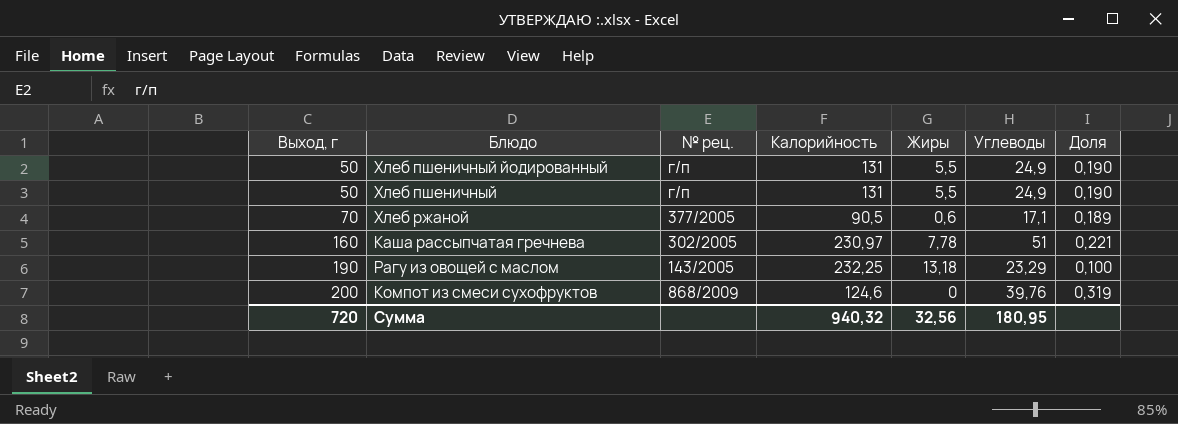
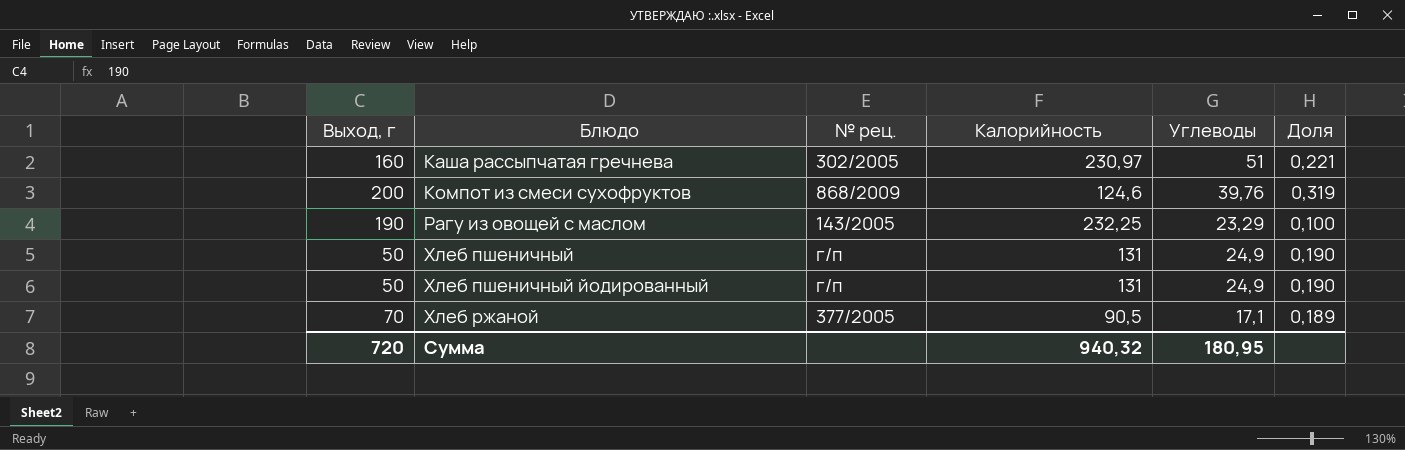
row order: Выход, г ascending -> Блюдо ascending
column Жиры | position: 5 -> none

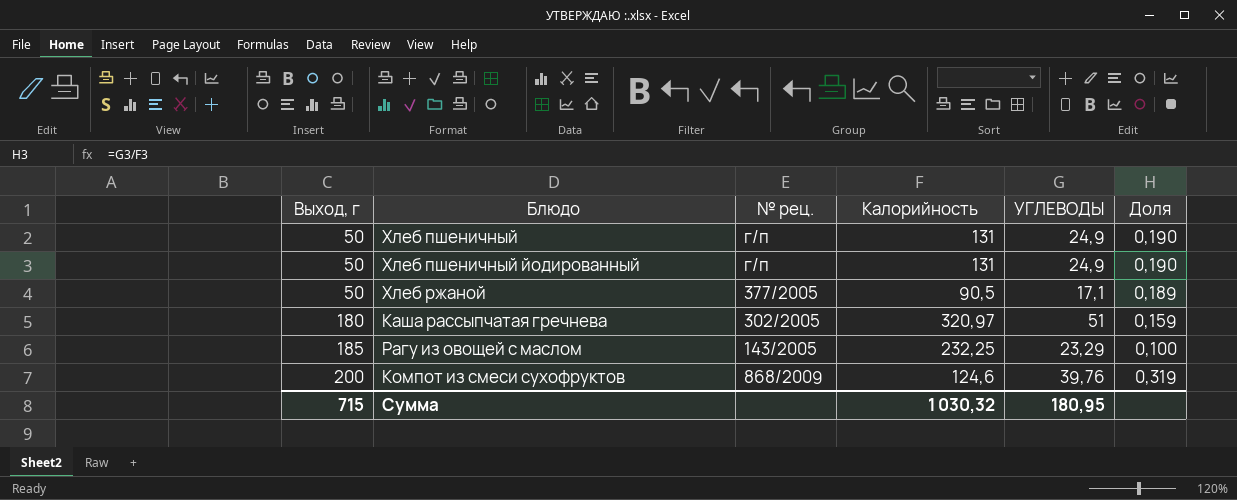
row order: Блюдо ascending -> Выход, г ascending
column name: Углеводы -> УГЛЕВОДЫ
Хлеб ржаной | Выход, г: 70 -> 50
Каша рассыпчатая гречнева | Выход, г: 160 -> 180
Каша рассыпчатая гречнева | Калорийность: 230,97 -> 320,97
Каша рассыпчатая гречнева | Доля: 0,221 -> 0,159
Рагу из овощей с маслом | Выход, г: 190 -> 185
Сумма | Выход, г: 720 -> 715
Сумма | Калорийность: 940,32 -> 1 030,32

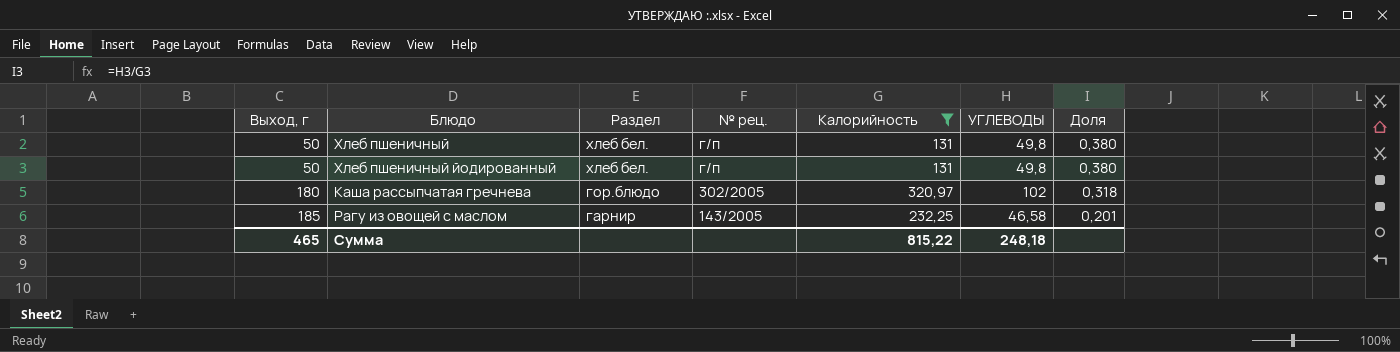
filter: none -> Калорийность >= 131
column Раздел | position: none -> 3
Хлеб пшеничный | УГЛЕВОДЫ: 24,9 -> 49,8
Хлеб пшеничный | Доля: 0,190 -> 0,380
Хлеб пшеничный йодированный | УГЛЕВОДЫ: 24,9 -> 49,8
Хлеб пшеничный йодированный | Доля: 0,190 -> 0,380
Каша рассыпчатая гречнева | УГЛЕВОДЫ: 51 -> 102
Каша рассыпчатая гречнева | Доля: 0,159 -> 0,318
Рагу из овощей с маслом | УГЛЕВОДЫ: 23,29 -> 46,58
Рагу из овощей с маслом | Доля: 0,100 -> 0,201
Сумма | Выход, г: 715 -> 465
Сумма | Калорийность: 1 030,32 -> 815,22
Сумма | УГЛЕВОДЫ: 180,95 -> 248,18

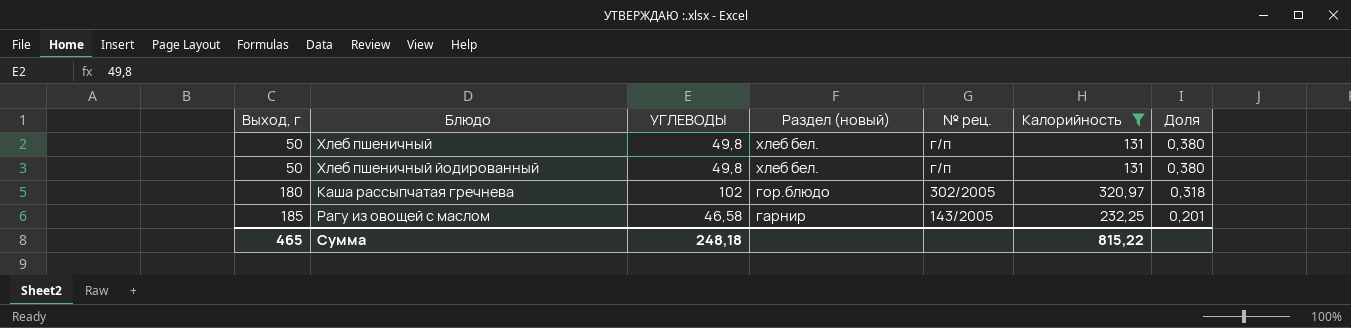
column УГЛЕВОДЫ | position: 6 -> 3
column name: Раздел -> Раздел (новый)

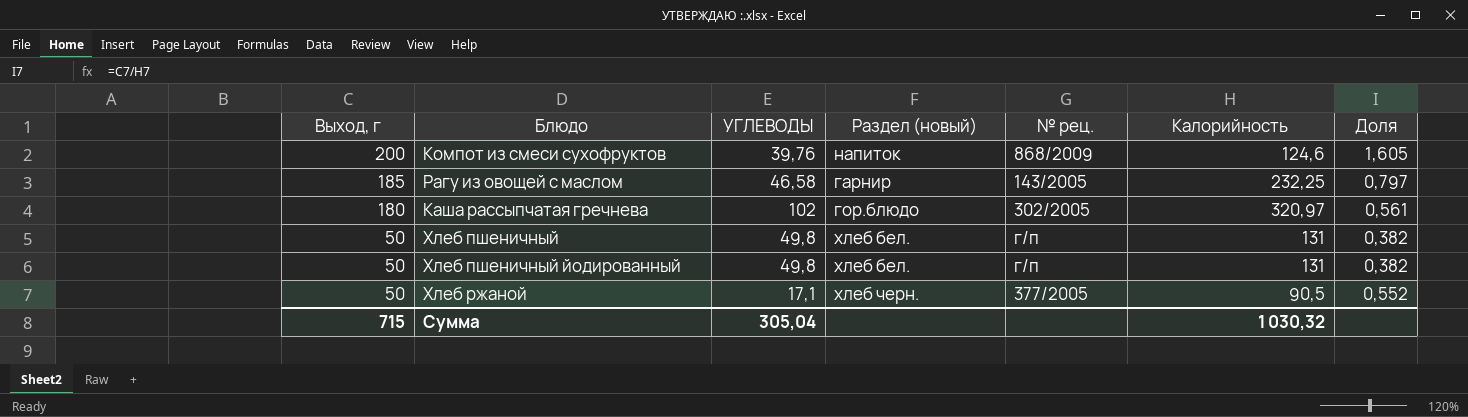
filter: Калорийность >= 131 -> none
row order: Выход, г ascending -> Выход, г descending
column Доля | formula: [УГЛЕВОДЫ] / [Калорийность] -> [Выход, г] / [Калорийность]
Сумма | Выход, г: 465 -> 715
Сумма | УГЛЕВОДЫ: 248,18 -> 305,04
Сумма | Калорийность: 815,22 -> 1 030,32

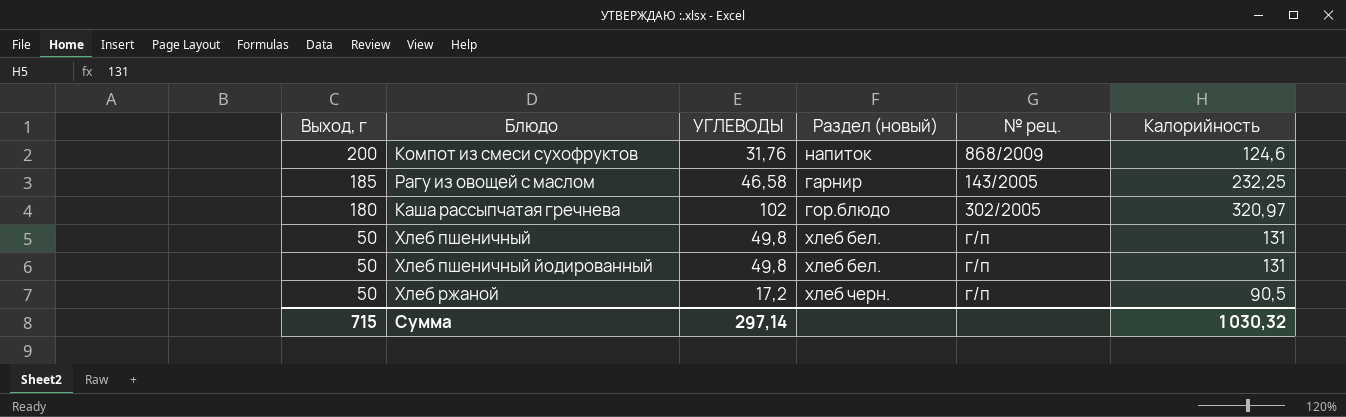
column Доля | formula: [Выход, г] / [Калорийность] -> none
Компот из смеси сухофруктов | УГЛЕВОДЫ: 39,76 -> 31,76
Хлеб ржаной | УГЛЕВОДЫ: 17,1 -> 17,2
Хлеб ржаной | № рец.: 377/2005 -> г/п
Сумма | УГЛЕВОДЫ: 305,04 -> 297,14

